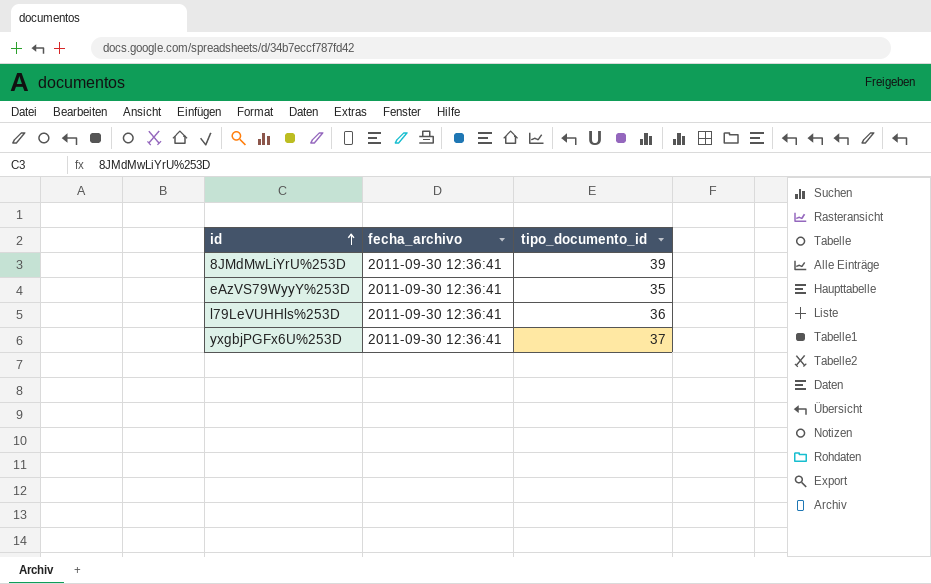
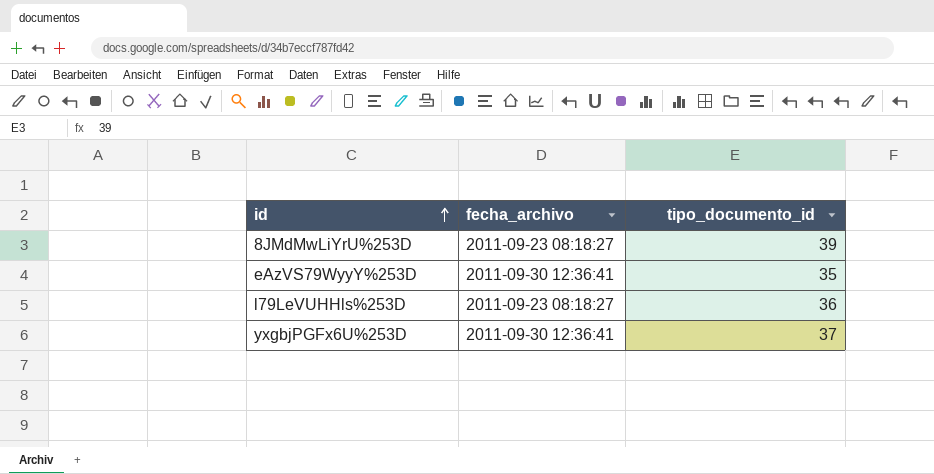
8JMdMwLiYrU%253D | fecha_archivo: 2011-09-30 12:36:41 -> 2011-09-23 08:18:27
l79LeVUHHls%253D | fecha_archivo: 2011-09-30 12:36:41 -> 2011-09-23 08:18:27

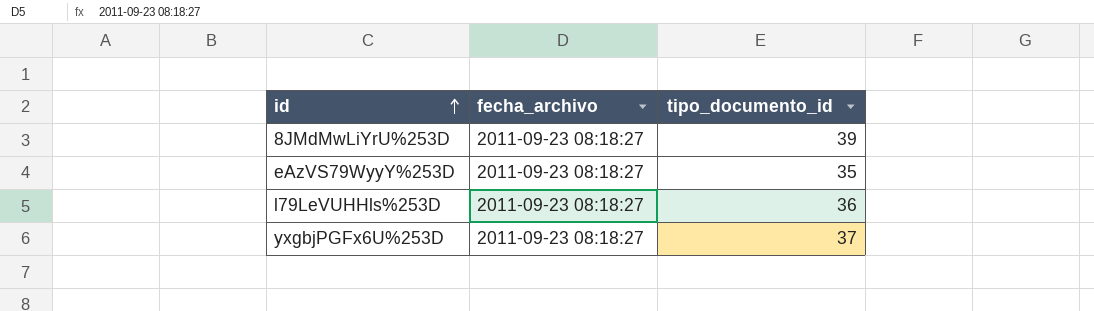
eAzVS79WyyY%253D | fecha_archivo: 2011-09-30 12:36:41 -> 2011-09-23 08:18:27
yxgbjPGFx6U%253D | fecha_archivo: 2011-09-30 12:36:41 -> 2011-09-23 08:18:27

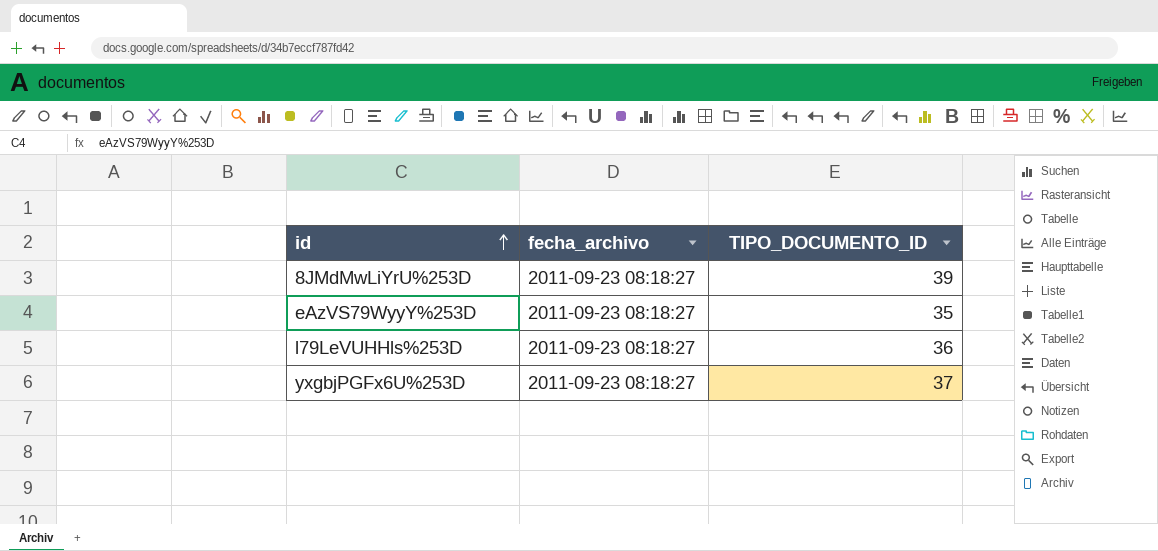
column name: tipo_documento_id -> TIPO_DOCUMENTO_ID

